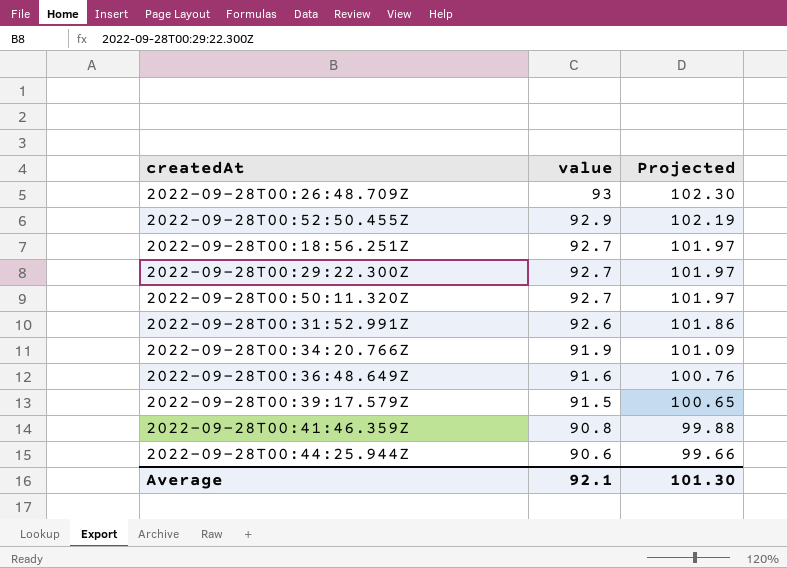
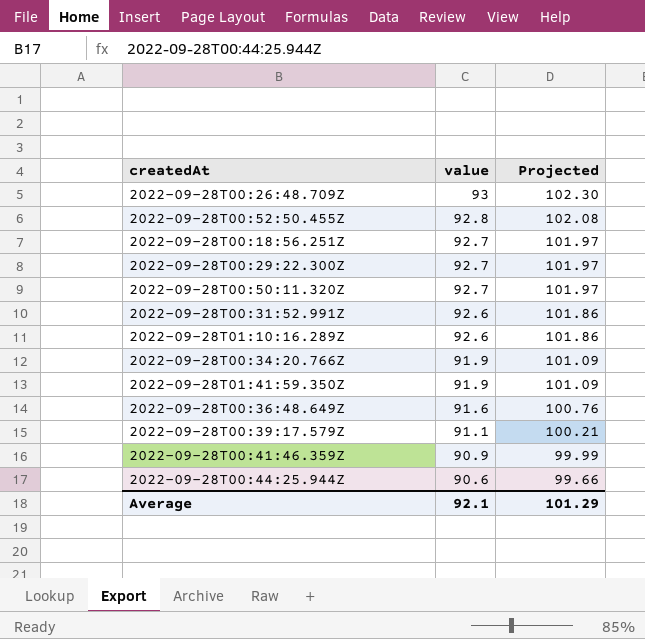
2022-09-28T00:52:50.455Z | value: 92.9 -> 92.8
2022-09-28T00:52:50.455Z | Projected: 102.19 -> 102.08
row 2022-09-28T01:10:16.289Z: none -> 92.6 | 101.86
row 2022-09-28T01:41:59.350Z: none -> 91.9 | 101.09
2022-09-28T00:39:17.579Z | value: 91.5 -> 91.1
2022-09-28T00:39:17.579Z | Projected: 100.65 -> 100.21
2022-09-28T00:41:46.359Z | value: 90.8 -> 90.9
2022-09-28T00:41:46.359Z | Projected: 99.88 -> 99.99
Average | Projected: 101.30 -> 101.29

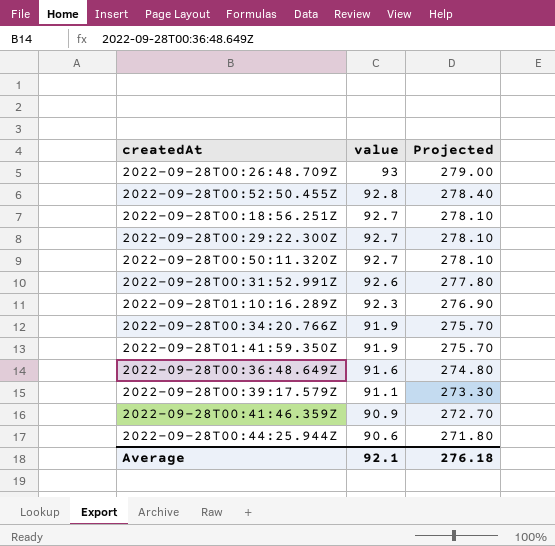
column Projected | formula: [value] * 1.1 -> [value] * 3
2022-09-28T01:10:16.289Z | value: 92.6 -> 92.3
Average | Projected: 101.29 -> 276.18

